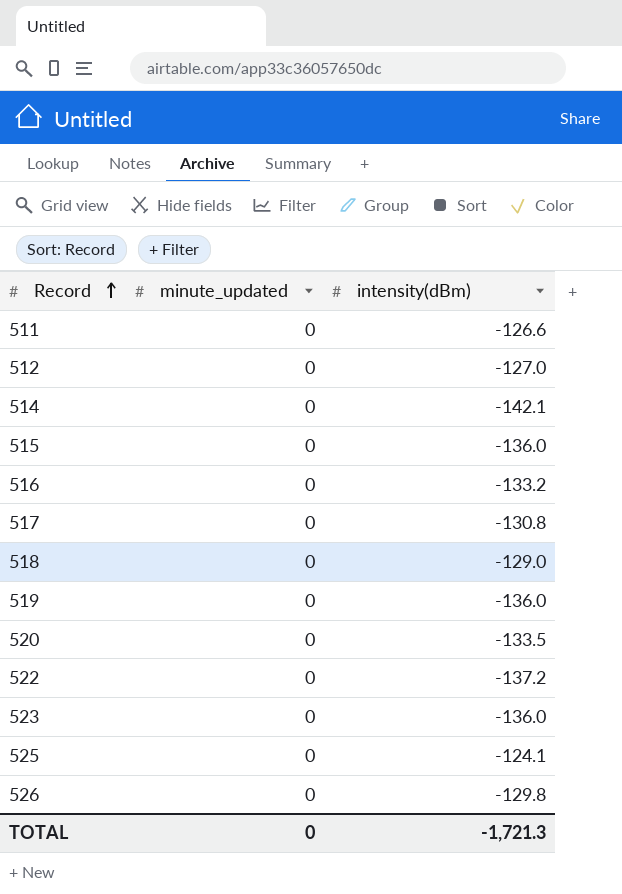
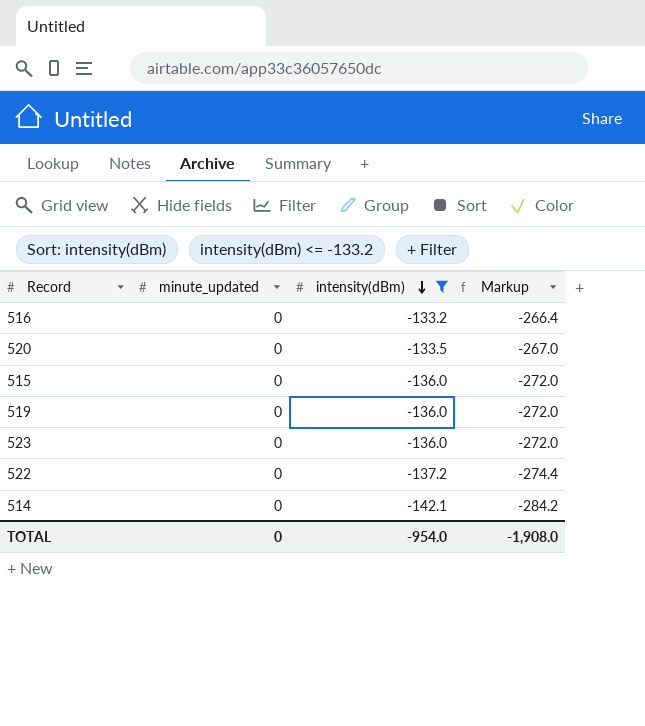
filter: none -> intensity(dBm) <= -133.2
row order: Record ascending -> intensity(dBm) descending
column Markup | formula: none -> [intensity(dBm)] * 2
TOTAL | intensity(dBm): -1,721.3 -> -954.0

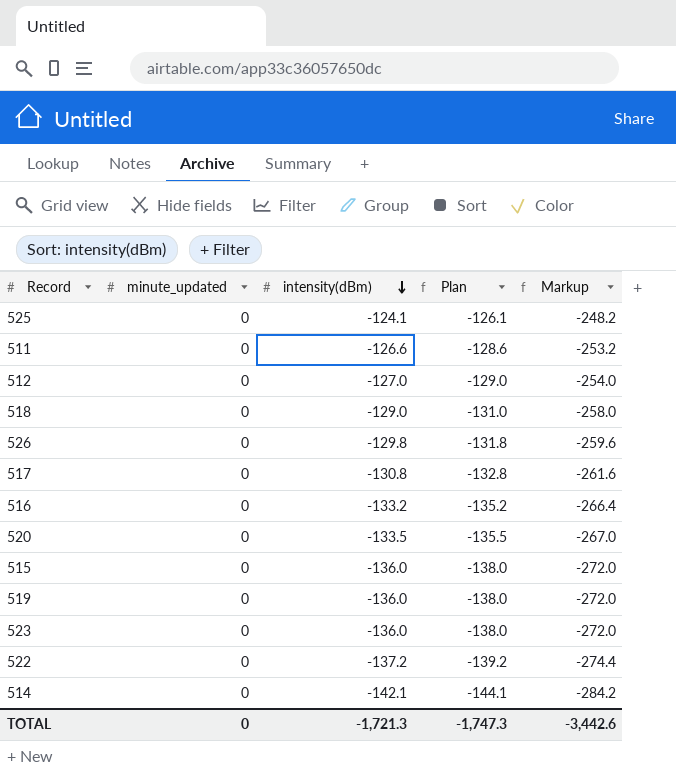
filter: intensity(dBm) <= -133.2 -> none
column Plan | formula: none -> [intensity(dBm)] - 2
TOTAL | intensity(dBm): -954.0 -> -1,721.3
TOTAL | Markup: -1,908.0 -> -3,442.6

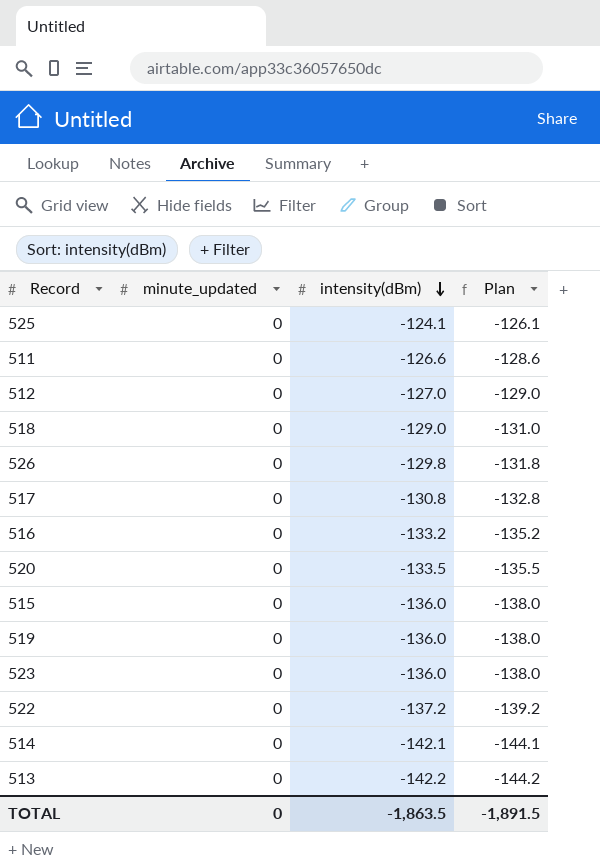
column Markup | formula: [intensity(dBm)] * 2 -> none
row 513: none -> 0 | -142.2 | -144.2
TOTAL | intensity(dBm): -1,721.3 -> -1,863.5
TOTAL | Plan: -1,747.3 -> -1,891.5

